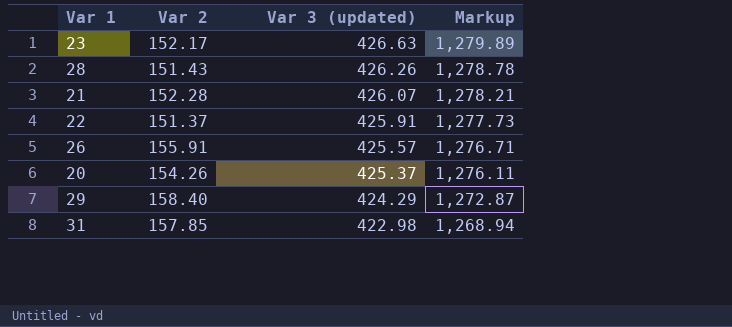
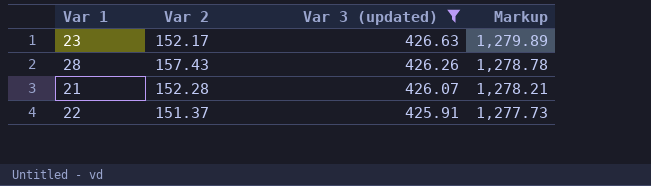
filter: none -> Var 3 (updated) >= 425.91
28 | Var 2: 151.43 -> 157.43

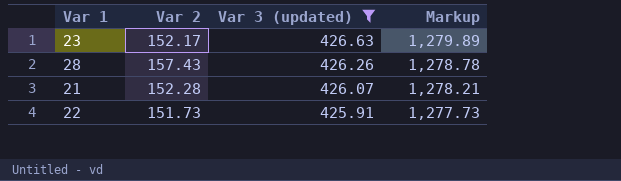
22 | Var 2: 151.37 -> 151.73

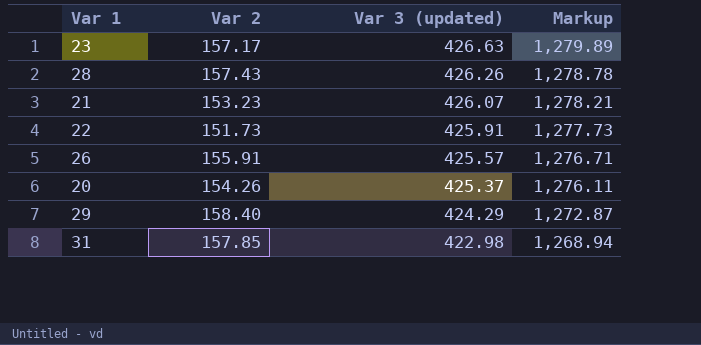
filter: Var 3 (updated) >= 425.91 -> none
23 | Var 2: 152.17 -> 157.17
21 | Var 2: 152.28 -> 153.23

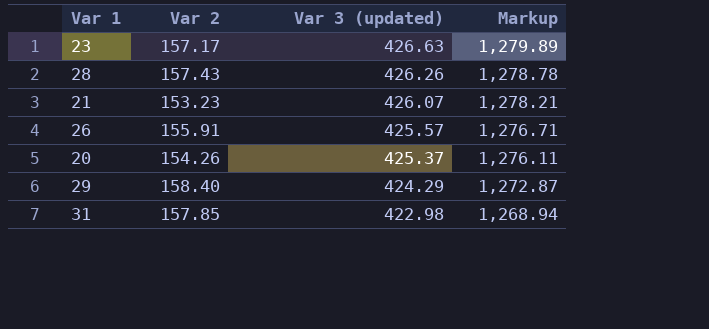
row 22: 151.73 | 425.91 | 1,277.73 -> none

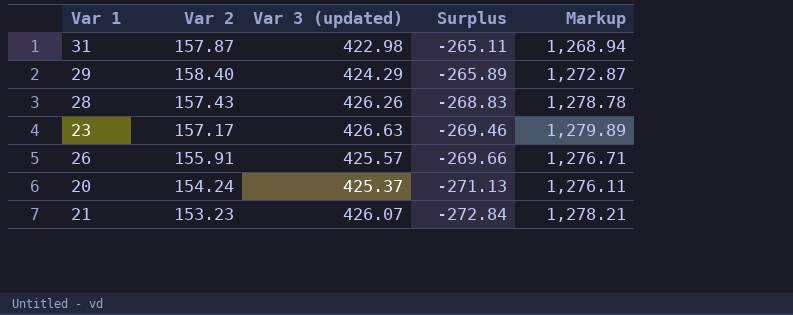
row order: Var 3 (updated) descending -> Surplus descending
column Surplus | formula: none -> [Var 2] - [Var 3 (updated)]
31 | Var 2: 157.85 -> 157.87
20 | Var 2: 154.26 -> 154.24

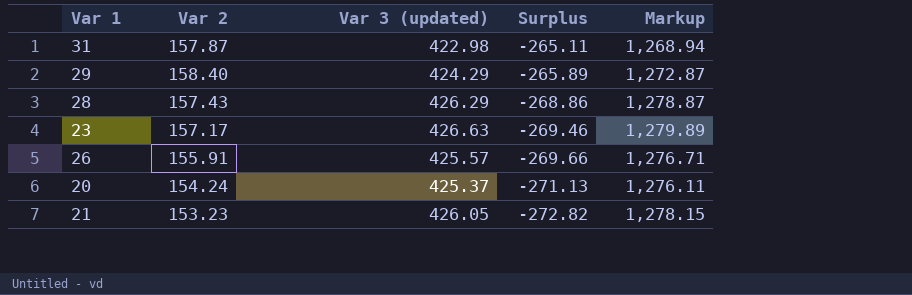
28 | Var 3 (updated): 426.26 -> 426.29
28 | Surplus: -268.83 -> -268.86
28 | Markup: 1,278.78 -> 1,278.87
21 | Var 3 (updated): 426.07 -> 426.05
21 | Surplus: -272.84 -> -272.82
21 | Markup: 1,278.21 -> 1,278.15

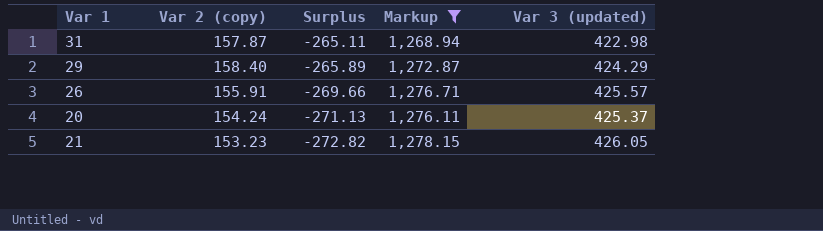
filter: none -> Markup <= 1,278.15
column name: Var 2 -> Var 2 (copy)
column Var 3 (updated) | position: 3 -> 5

